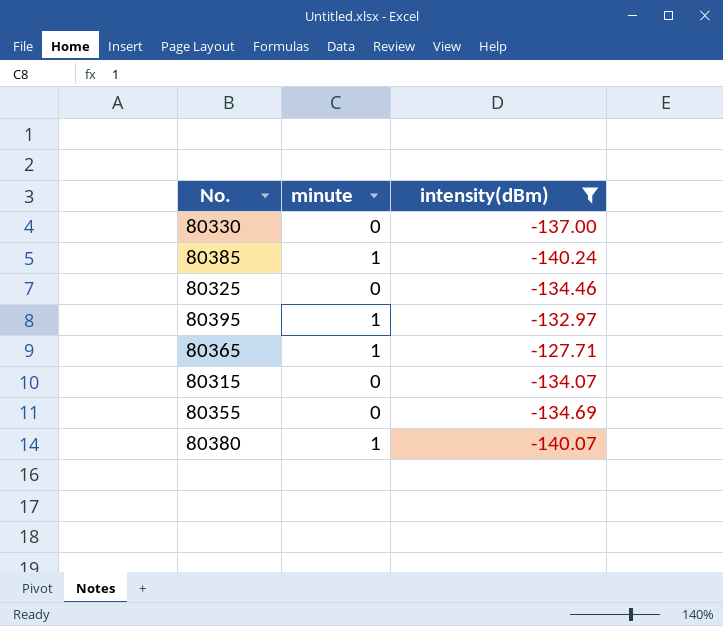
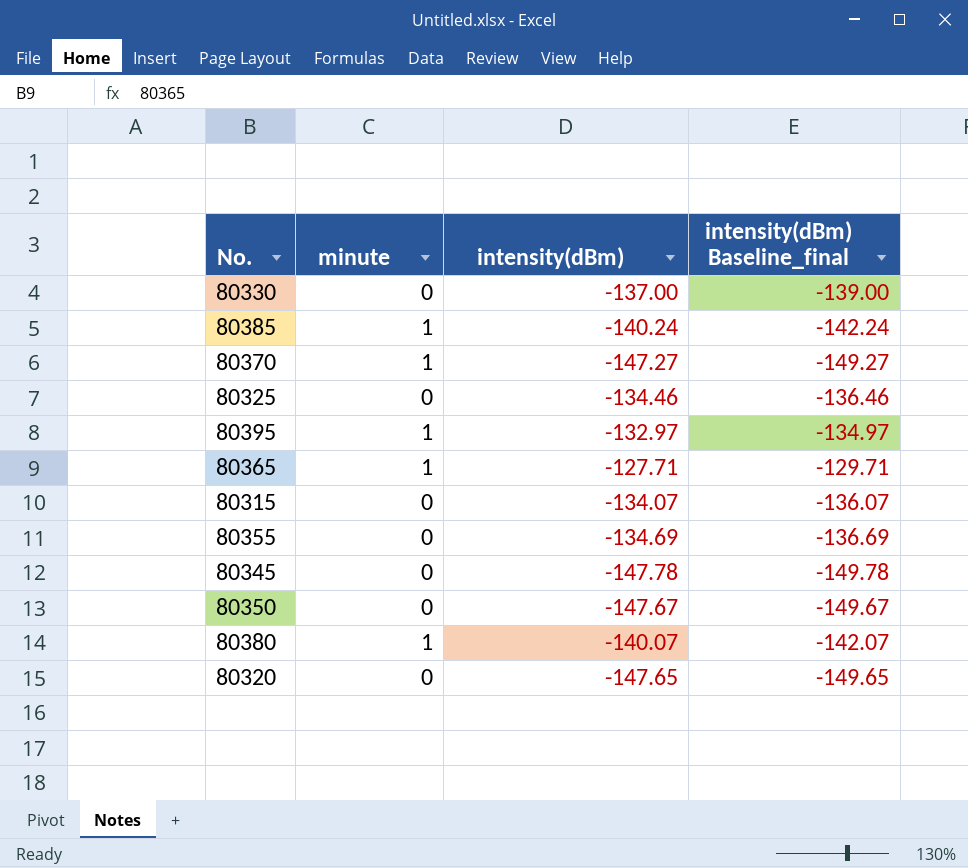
filter: intensity(dBm) >= -140.24 -> none
column intensity(dBm) Baseline_final | formula: none -> [intensity(dBm)] - 2

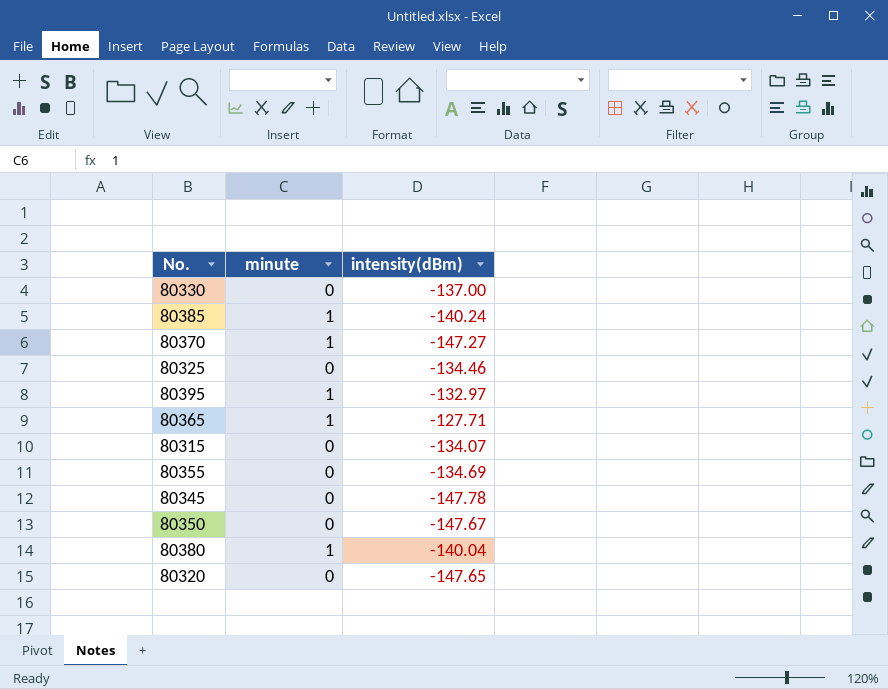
column intensity(dBm) Baseline_final | formula: [intensity(dBm)] - 2 -> none
80380 | intensity(dBm): -140.07 -> -140.04

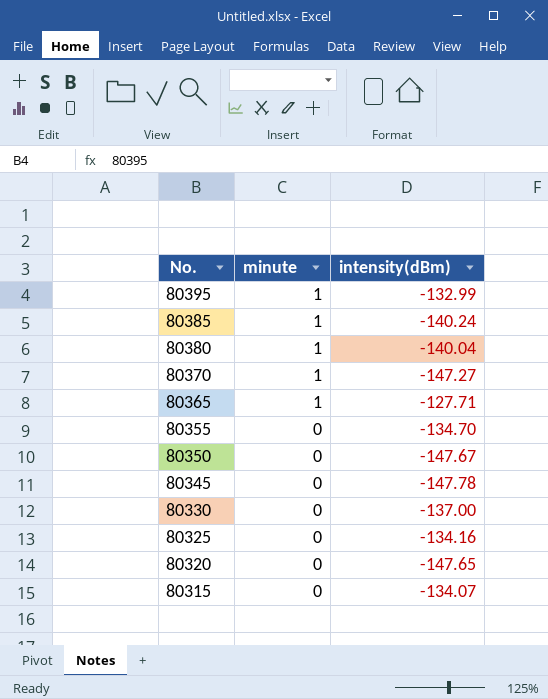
row order: none -> No. descending
80395 | intensity(dBm): -132.97 -> -132.99
80355 | intensity(dBm): -134.69 -> -134.70
80325 | intensity(dBm): -134.46 -> -134.16

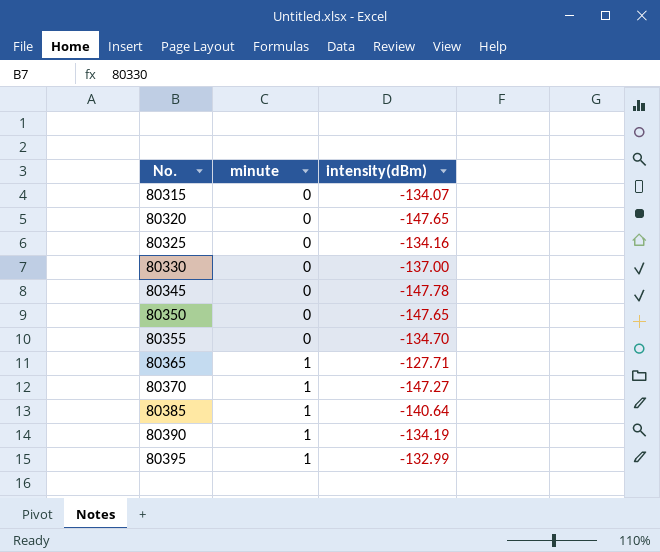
row order: No. descending -> No. ascending
row 80380: 1 | -140.04 -> none
80350 | intensity(dBm): -147.67 -> -147.65
80385 | intensity(dBm): -140.24 -> -140.64
row 80390: none -> 1 | -134.19

